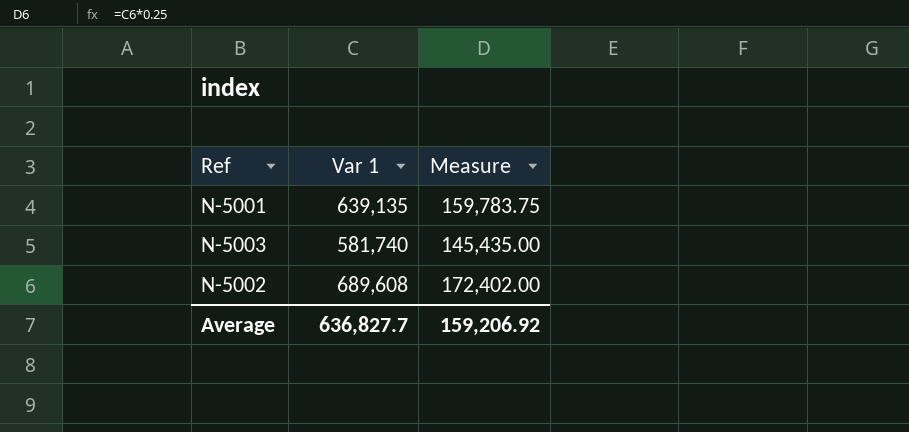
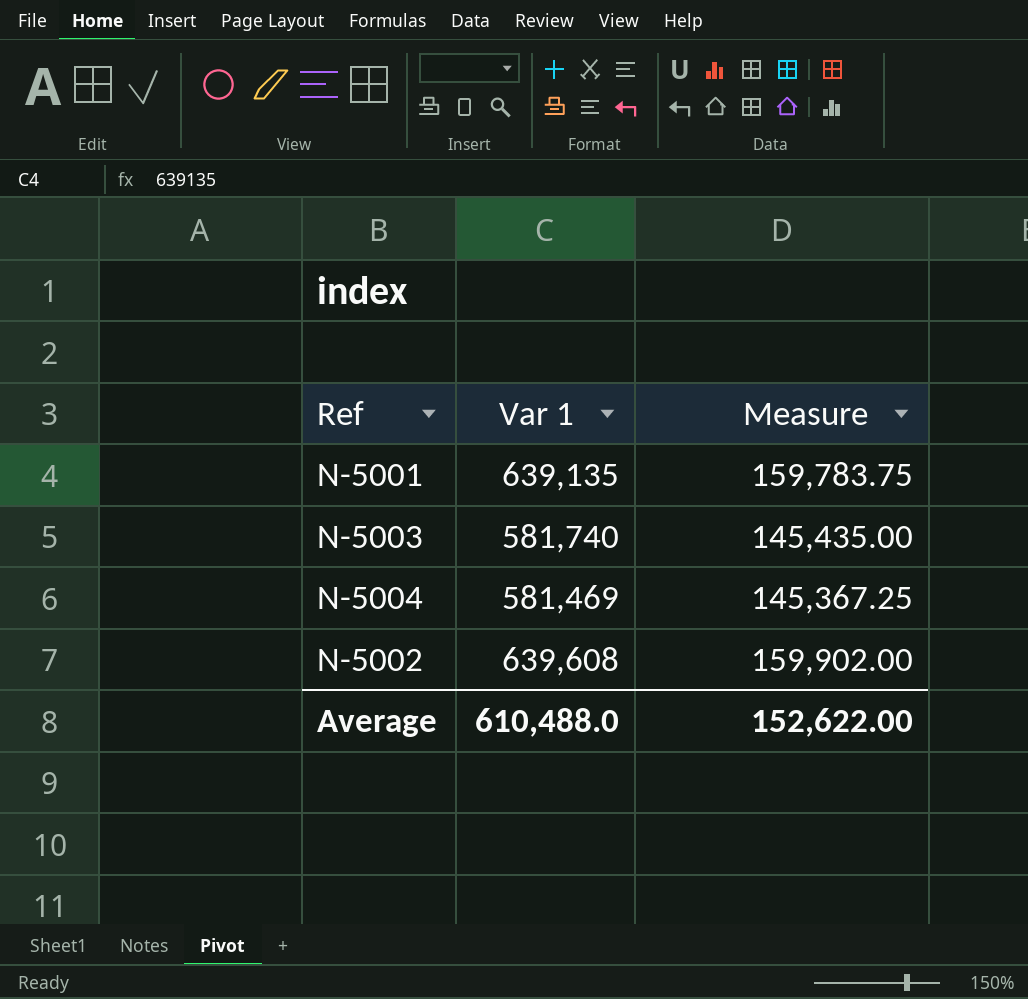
row N-5004: none -> 581,469 | 145,367.25
N-5002 | Var 1: 689,608 -> 639,608
N-5002 | Measure: 172,402.00 -> 159,902.00
Average | Var 1: 636,827.7 -> 610,488.0
Average | Measure: 159,206.92 -> 152,622.00

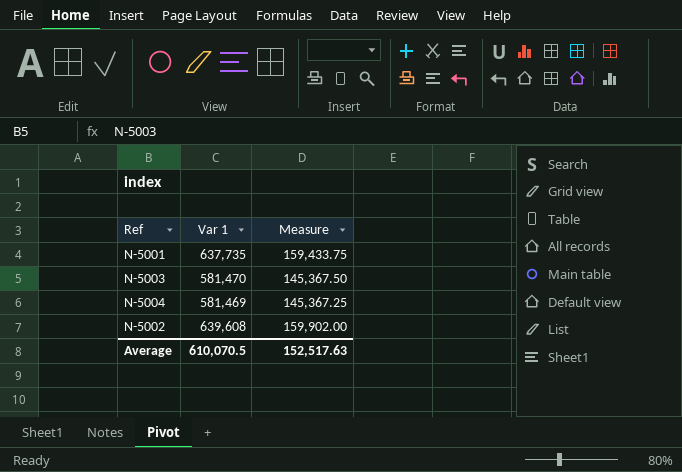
N-5001 | Var 1: 639,135 -> 637,735
N-5001 | Measure: 159,783.75 -> 159,433.75
N-5003 | Var 1: 581,740 -> 581,470
N-5003 | Measure: 145,435.00 -> 145,367.50
Average | Var 1: 610,488.0 -> 610,070.5
Average | Measure: 152,622.00 -> 152,517.63

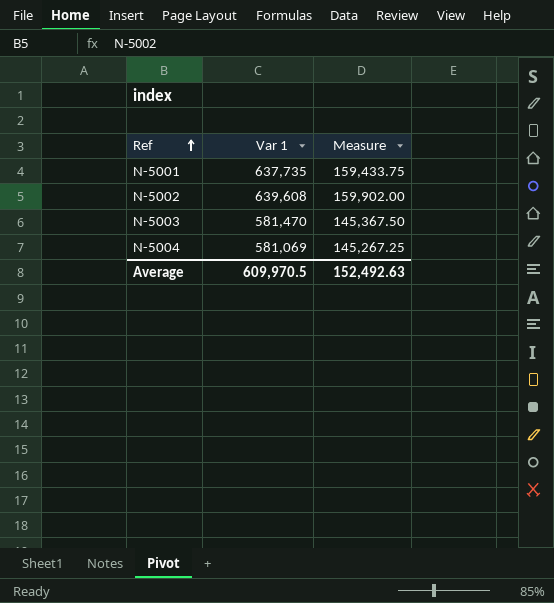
row order: none -> Ref ascending
N-5004 | Var 1: 581,469 -> 581,069
N-5004 | Measure: 145,367.25 -> 145,267.25
Average | Var 1: 610,070.5 -> 609,970.5
Average | Measure: 152,517.63 -> 152,492.63

